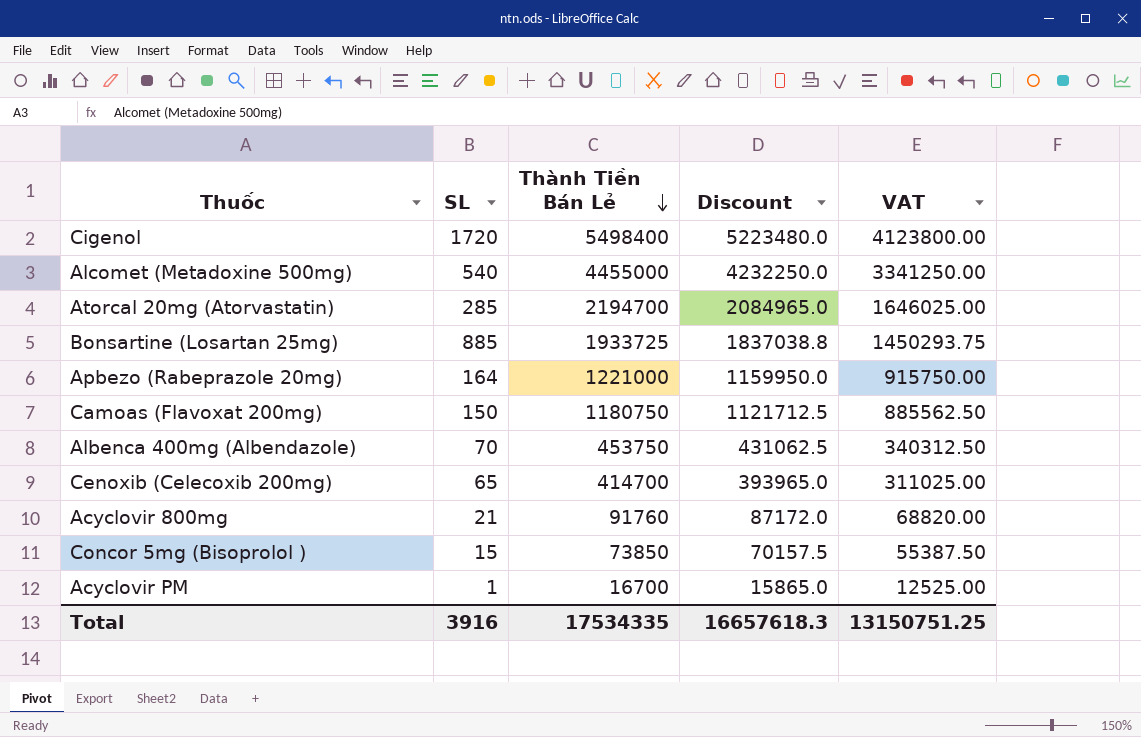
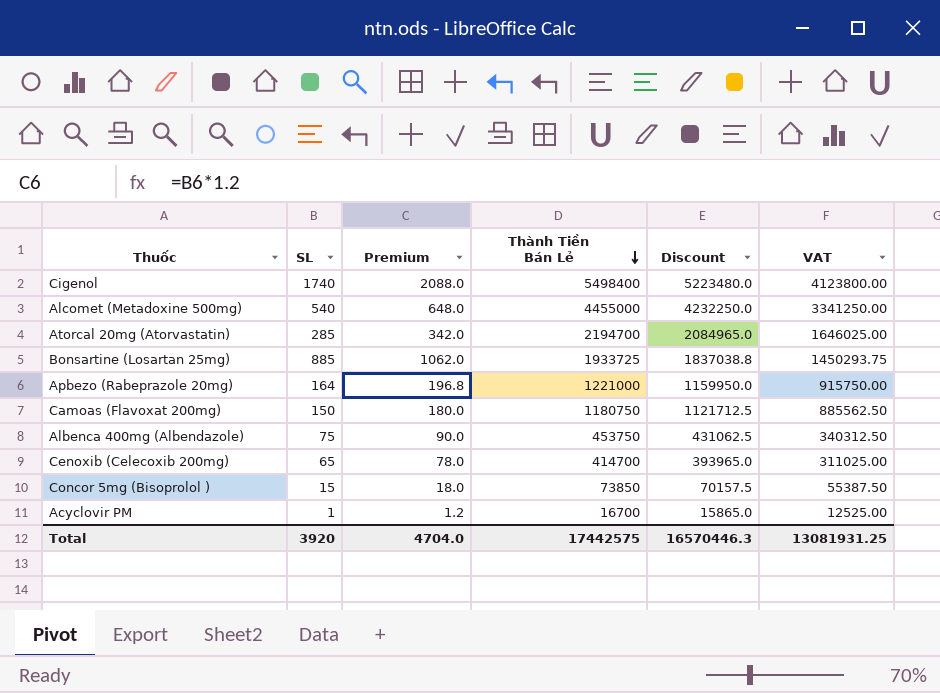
column Premium | formula: none -> [SL] * 1.2
row Acyclovir 800mg: 21 | 91760 | 87172.0 | 68820.00 -> none
Cigenol | SL: 1720 -> 1740
Albenca 400mg (Albendazole) | SL: 70 -> 75
Total | SL: 3916 -> 3920
Total | Thành Tiền Bán Lẻ: 17534335 -> 17442575
Total | Discount: 16657618.3 -> 16570446.3
Total | VAT: 13150751.25 -> 13081931.25

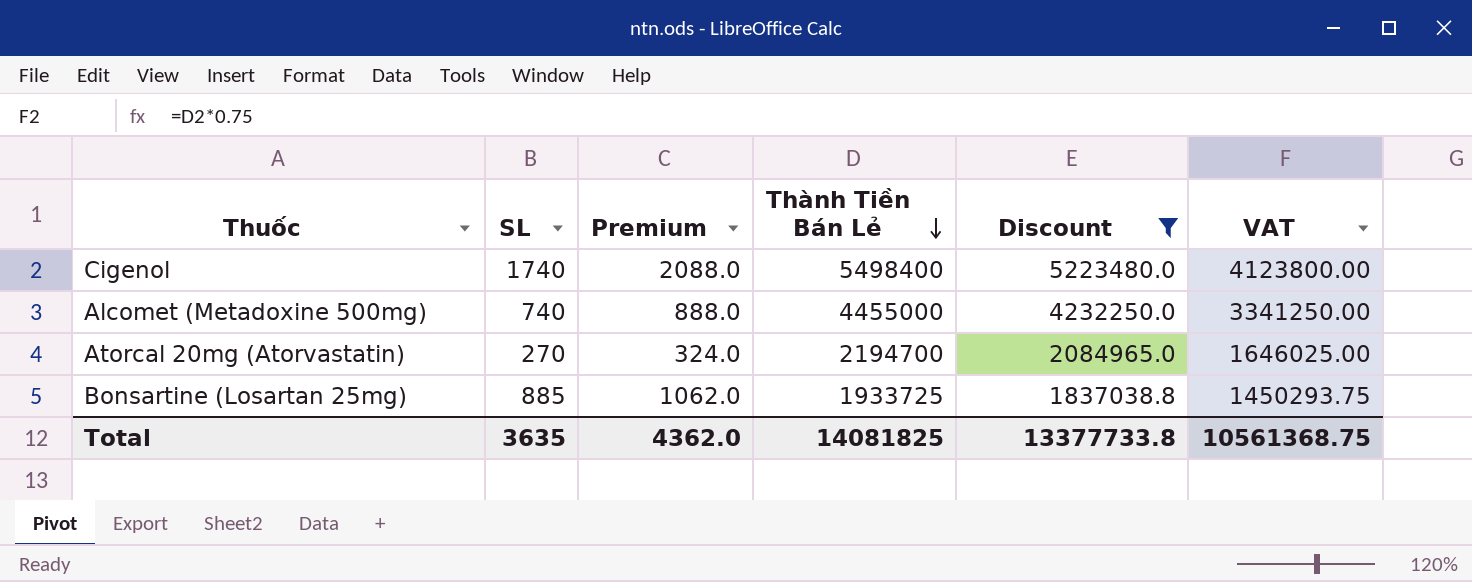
filter: none -> Discount >= 1837038.8
Alcomet (Metadoxine 500mg) | SL: 540 -> 740
Alcomet (Metadoxine 500mg) | Premium: 648.0 -> 888.0
Atorcal 20mg (Atorvastatin) | SL: 285 -> 270
Atorcal 20mg (Atorvastatin) | Premium: 342.0 -> 324.0
Total | SL: 3920 -> 3635
Total | Premium: 4704.0 -> 4362.0
Total | Thành Tiền Bán Lẻ: 17442575 -> 14081825
Total | Discount: 16570446.3 -> 13377733.8
Total | VAT: 13081931.25 -> 10561368.75

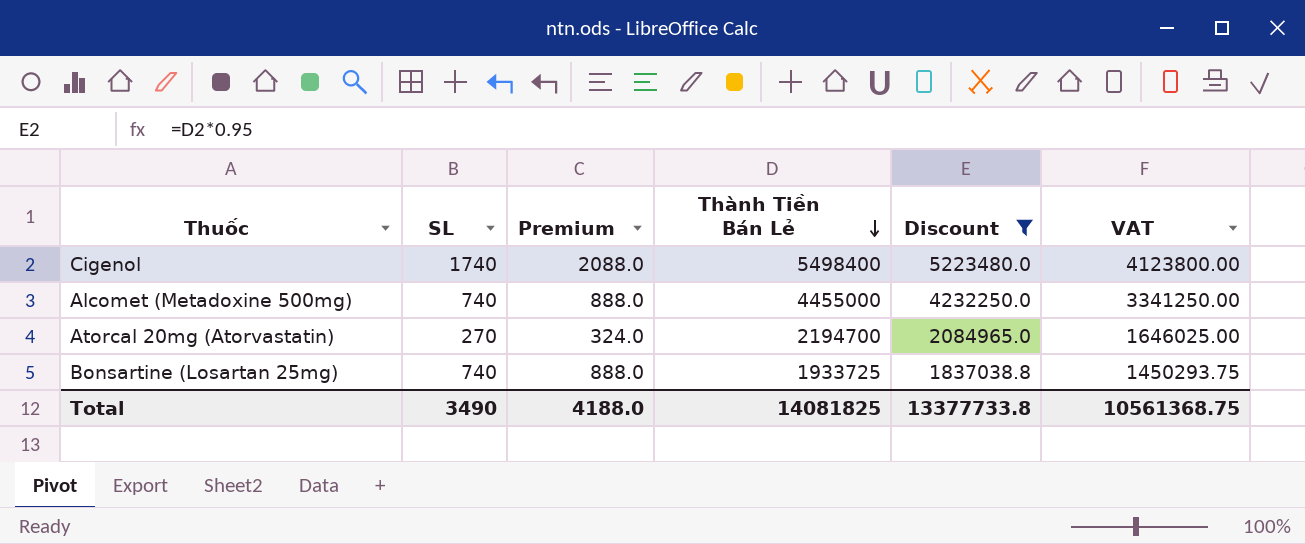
Bonsartine (Losartan 25mg) | SL: 885 -> 740
Bonsartine (Losartan 25mg) | Premium: 1062.0 -> 888.0
Total | SL: 3635 -> 3490
Total | Premium: 4362.0 -> 4188.0

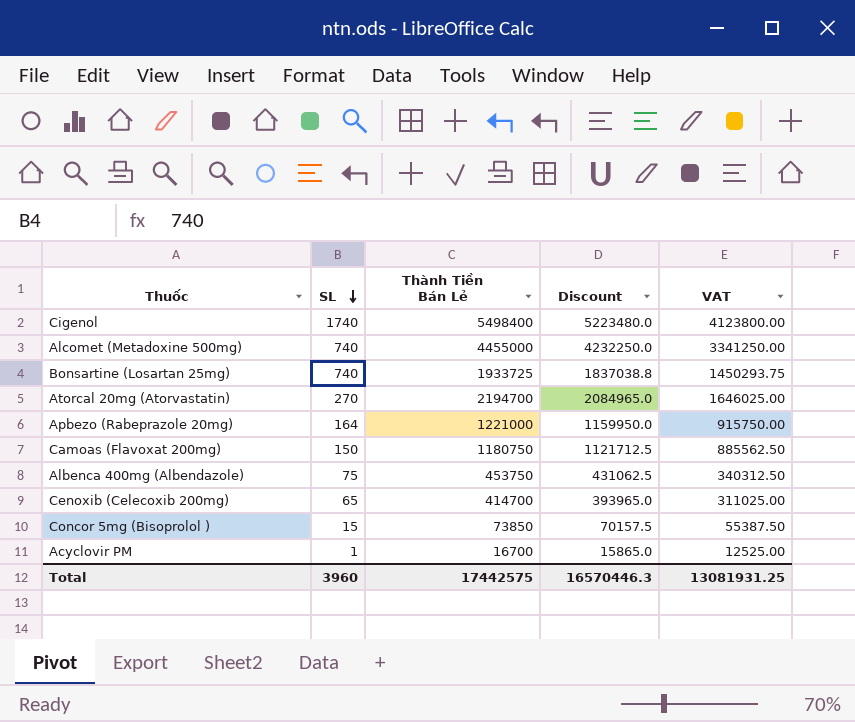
filter: Discount >= 1837038.8 -> none
row order: Thành Tiền Bán Lẻ descending -> SL descending
column Premium | formula: [SL] * 1.2 -> none
Total | SL: 3490 -> 3960
Total | Thành Tiền Bán Lẻ: 14081825 -> 17442575
Total | Discount: 13377733.8 -> 16570446.3
Total | VAT: 10561368.75 -> 13081931.25

